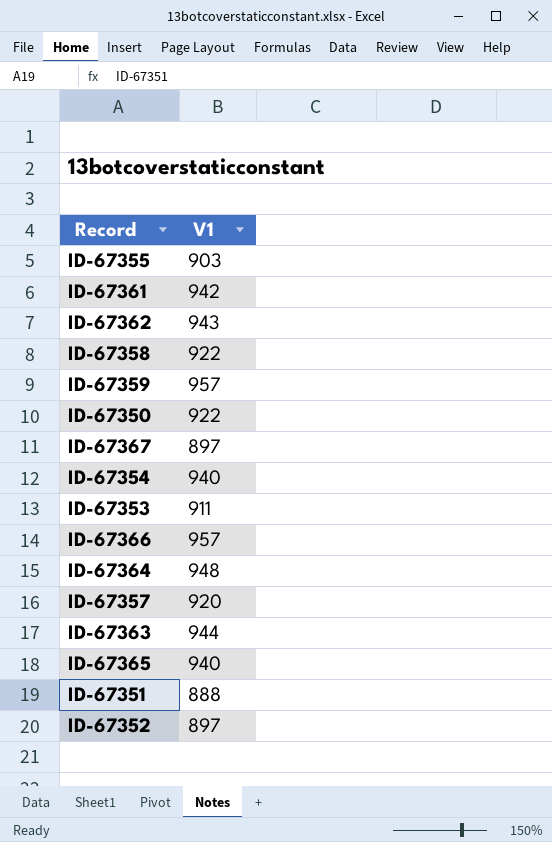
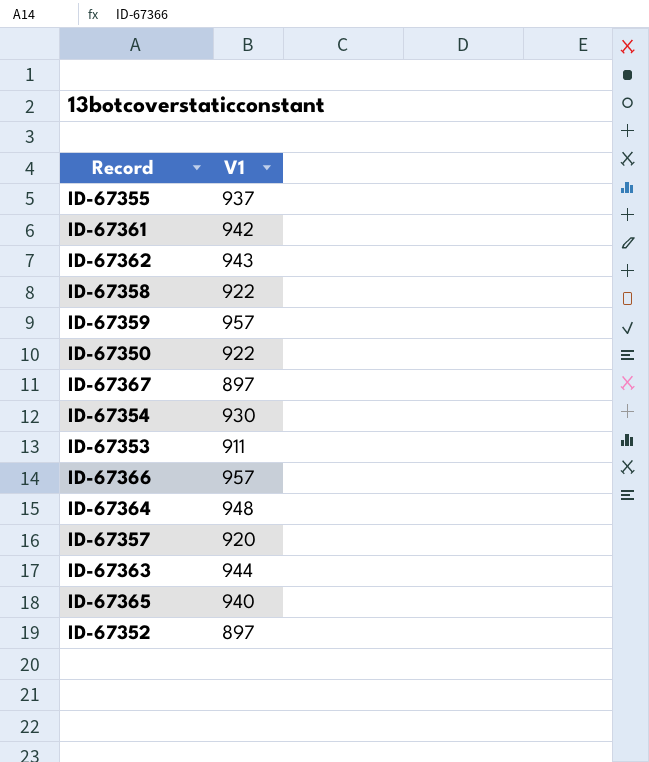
row ID-67351: 888 -> none
ID-67355 | V1: 903 -> 937
ID-67354 | V1: 940 -> 930

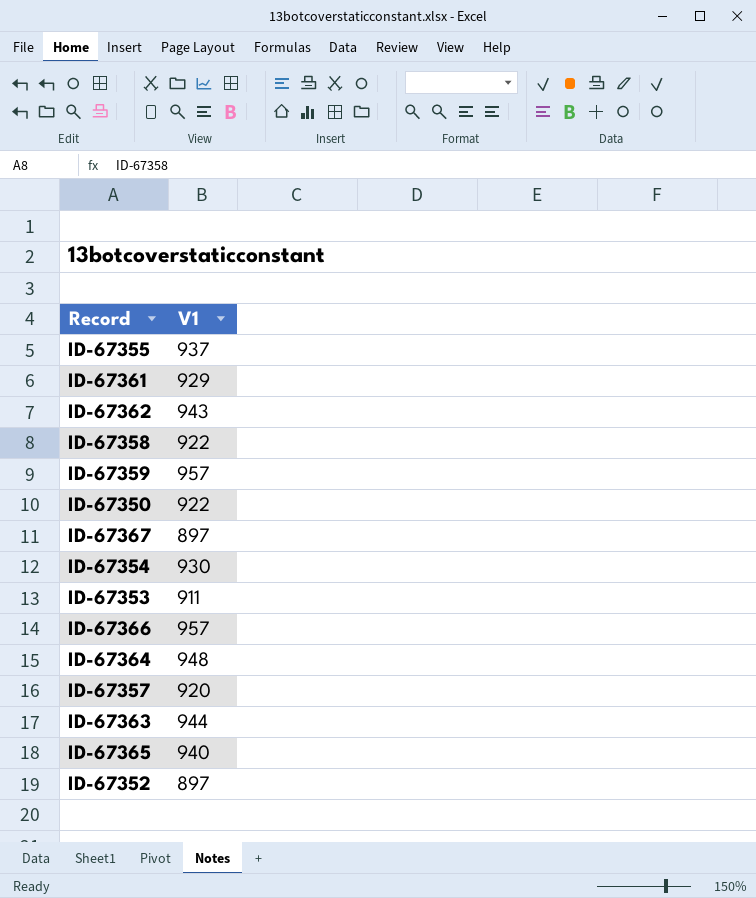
ID-67361 | V1: 942 -> 929

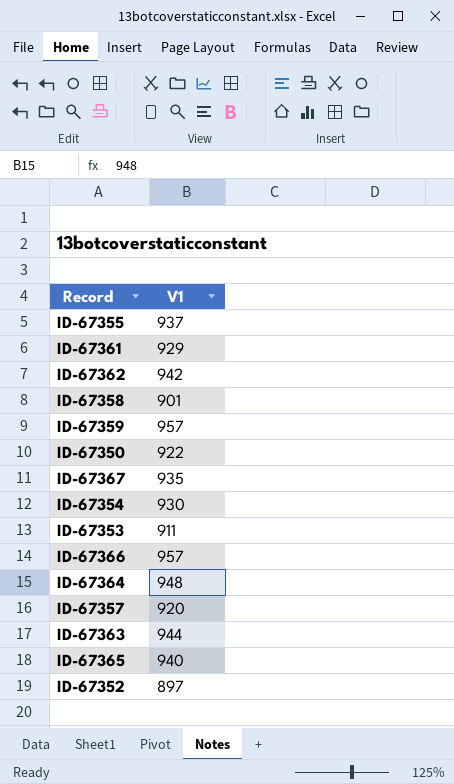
ID-67362 | V1: 943 -> 942
ID-67358 | V1: 922 -> 901
ID-67367 | V1: 897 -> 935

